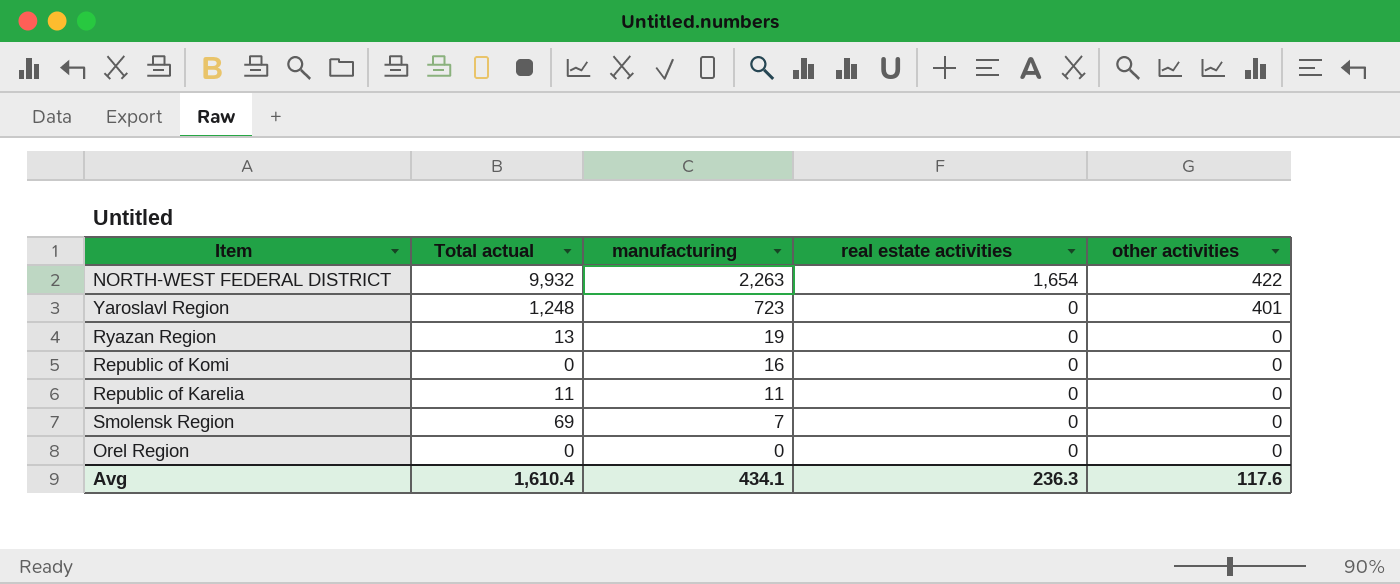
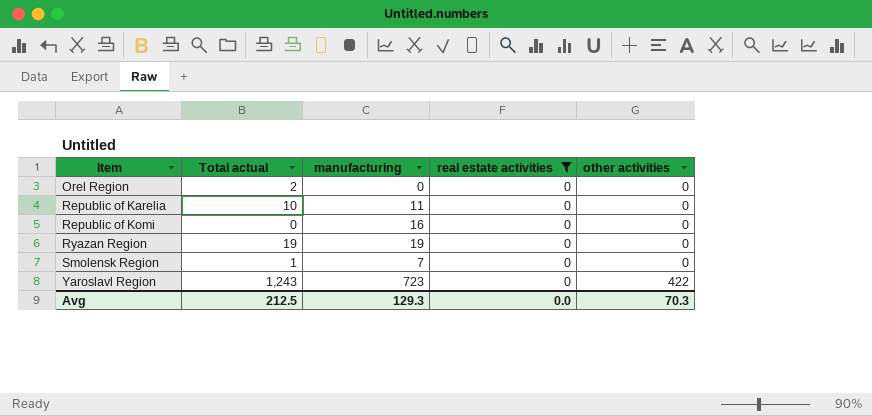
filter: none -> real estate activities = 0
row order: manufacturing descending -> Item ascending
Orel Region | Total actual: 0 -> 2
Republic of Karelia | Total actual: 11 -> 10
Ryazan Region | Total actual: 13 -> 19
Smolensk Region | Total actual: 69 -> 1
Yaroslavl Region | Total actual: 1,248 -> 1,243
Yaroslavl Region | other activities: 401 -> 422
Avg | Total actual: 1,610.4 -> 212.5
Avg | manufacturing: 434.1 -> 129.3
Avg | real estate activities: 236.3 -> 0.0
Avg | other activities: 117.6 -> 70.3

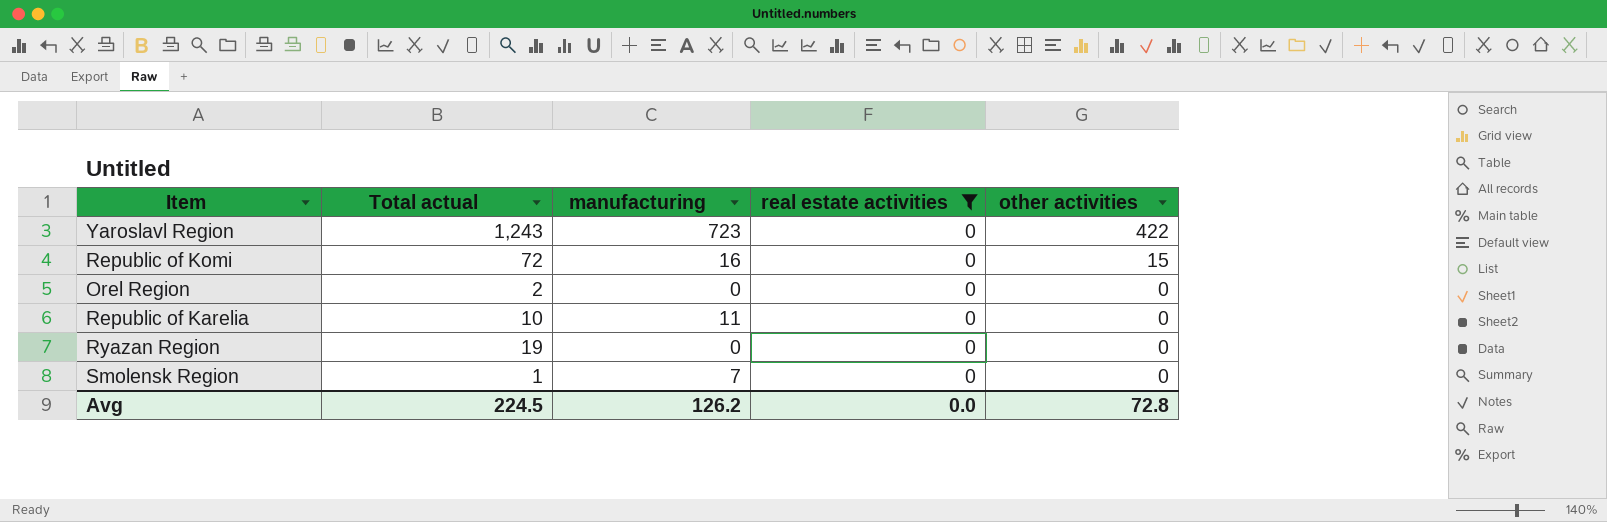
row order: Item ascending -> other activities descending
Republic of Komi | Total actual: 0 -> 72
Republic of Komi | other activities: 0 -> 15
Ryazan Region | manufacturing: 19 -> 0
Avg | Total actual: 212.5 -> 224.5
Avg | manufacturing: 129.3 -> 126.2
Avg | other activities: 70.3 -> 72.8

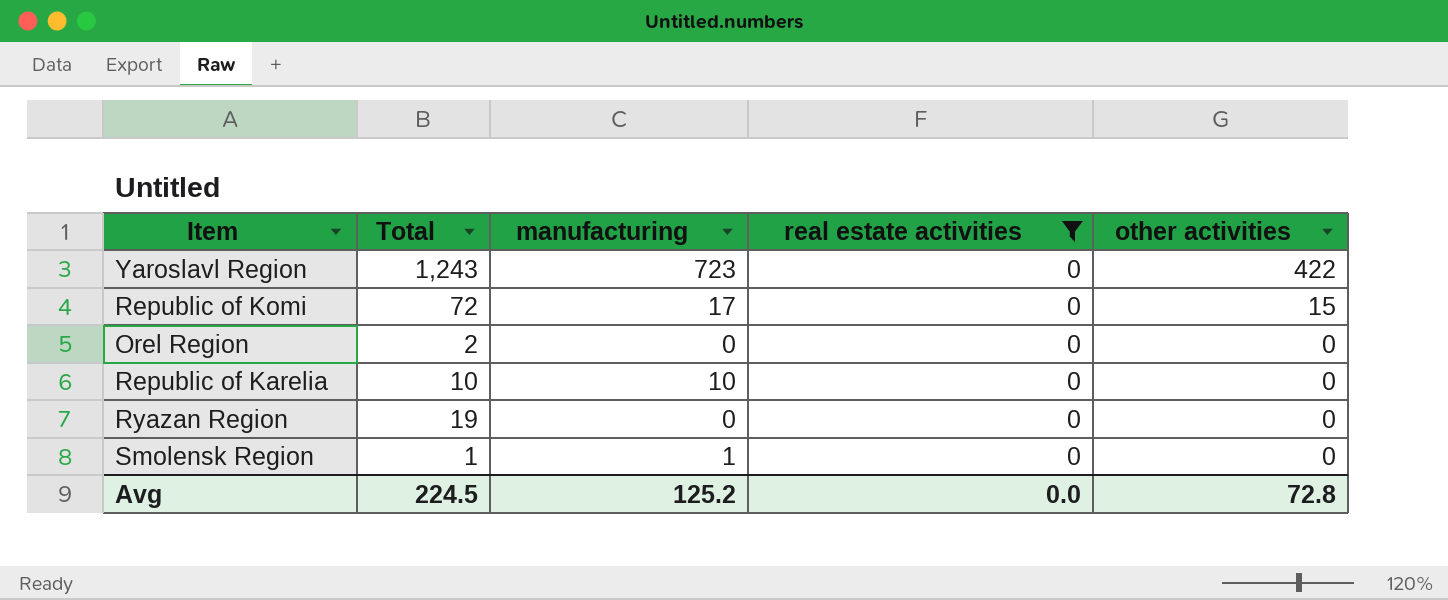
column name: Total actual -> Total
Republic of Komi | manufacturing: 16 -> 17
Republic of Karelia | manufacturing: 11 -> 10
Smolensk Region | manufacturing: 7 -> 1
Avg | manufacturing: 126.2 -> 125.2

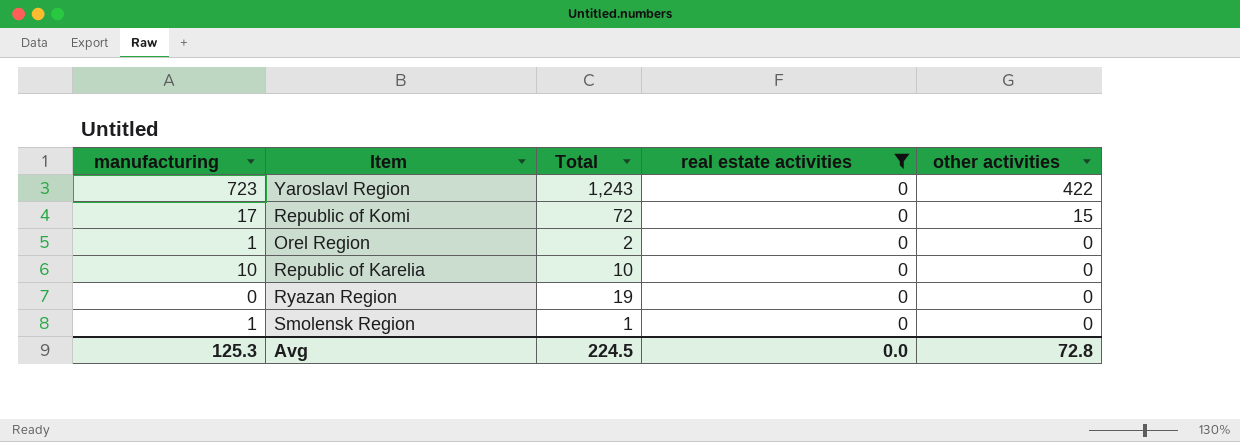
column manufacturing | position: 3 -> 1
Orel Region | manufacturing: 0 -> 1
Avg | manufacturing: 125.2 -> 125.3

